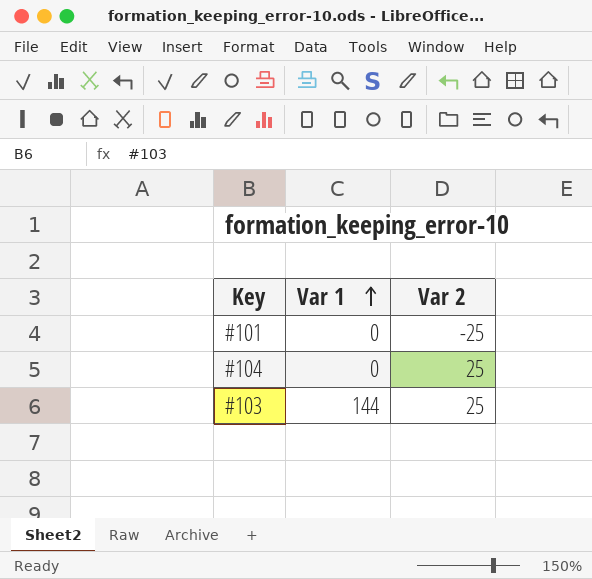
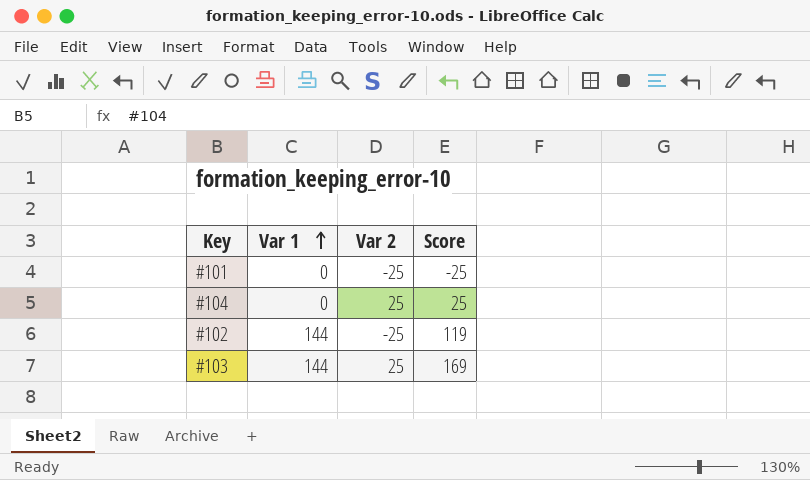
column Score | formula: none -> [Var 1] + [Var 2]
row #102: none -> 144 | -25 | 119

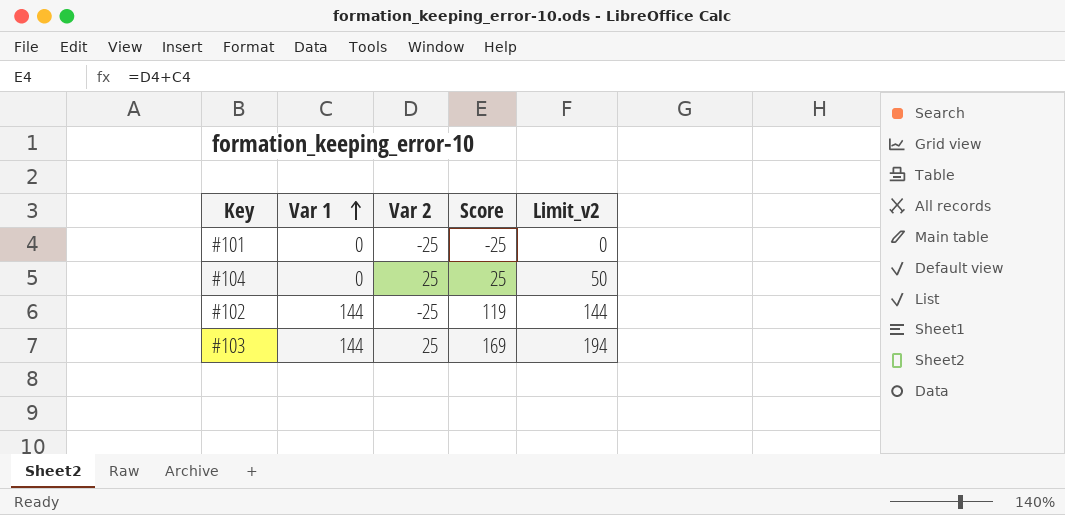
column Limit_v2 | formula: none -> [Score] + 25

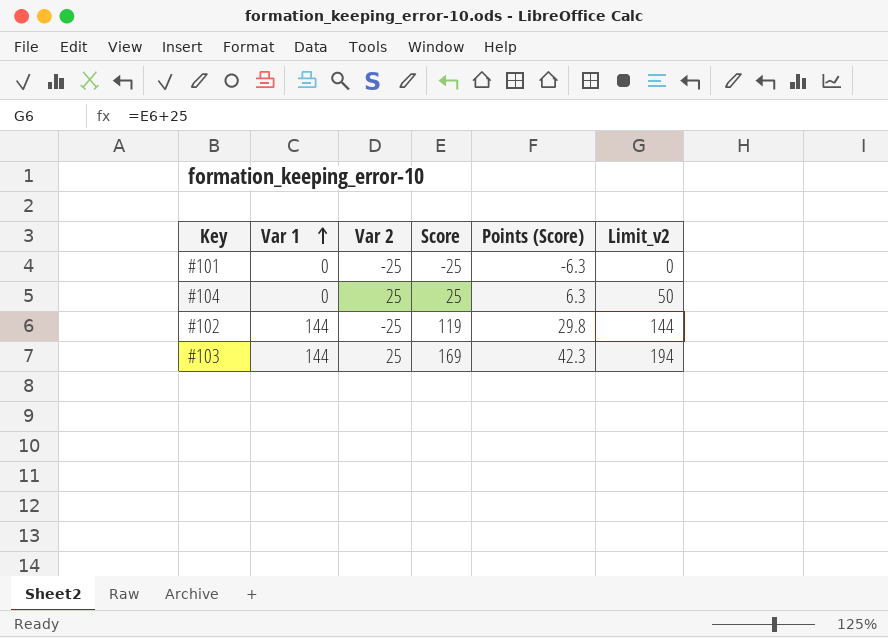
column Points (Score) | formula: none -> [Score] * 0.25

